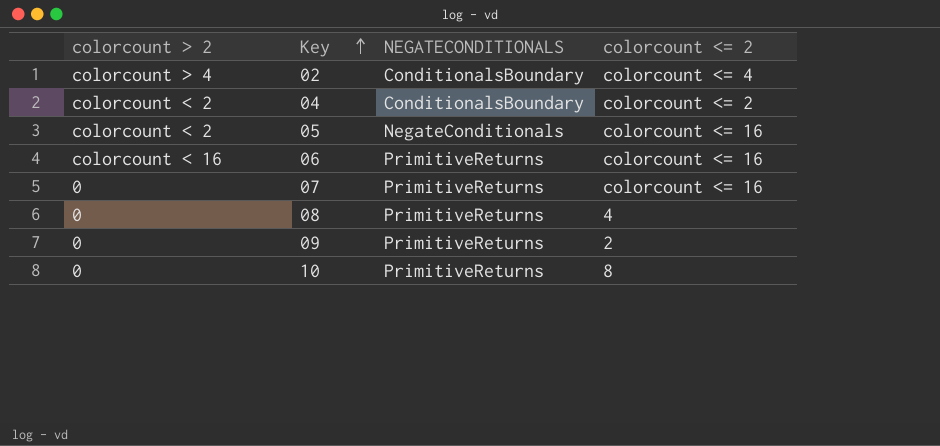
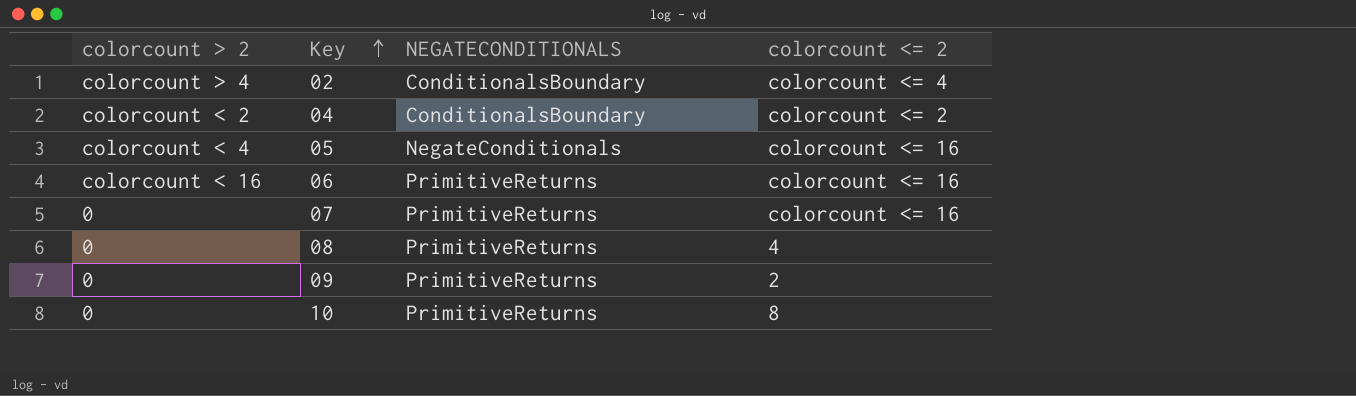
05 | colorcount > 2: colorcount < 2 -> colorcount < 4

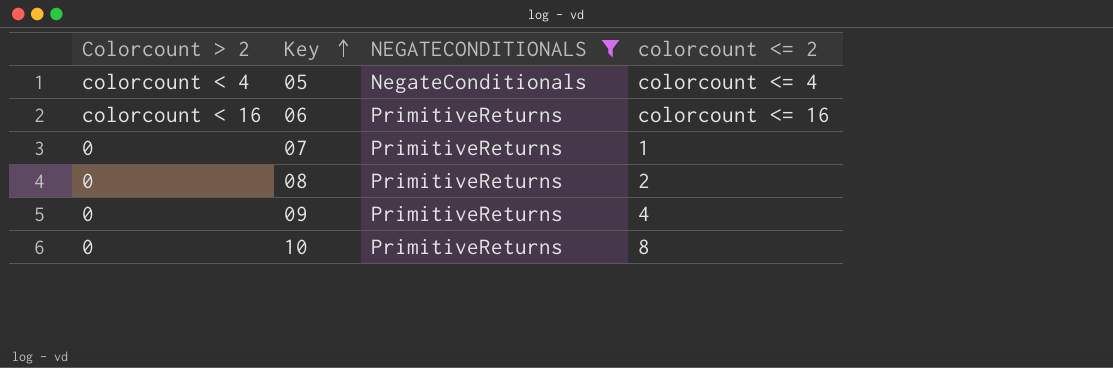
filter: none -> NEGATECONDITIONALS != ConditionalsBoundary
column name: colorcount > 2 -> Colorcount > 2
05 | colorcount <= 2: colorcount <= 16 -> colorcount <= 4
07 | colorcount <= 2: colorcount <= 16 -> 1
08 | colorcount <= 2: 4 -> 2
09 | colorcount <= 2: 2 -> 4

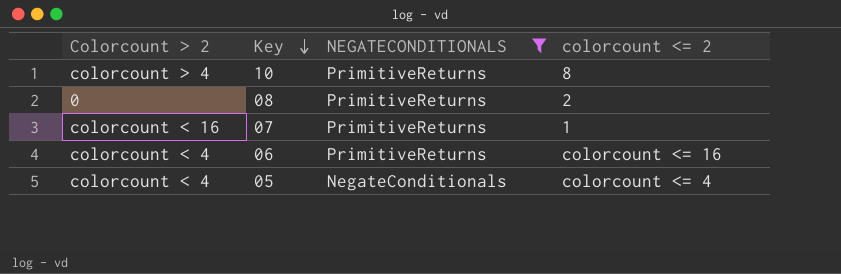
row order: Key ascending -> Key descending
row 09: 0 | PrimitiveReturns | 4 -> none
10 | Colorcount > 2: 0 -> colorcount > 4
07 | Colorcount > 2: 0 -> colorcount < 16
06 | Colorcount > 2: colorcount < 16 -> colorcount < 4

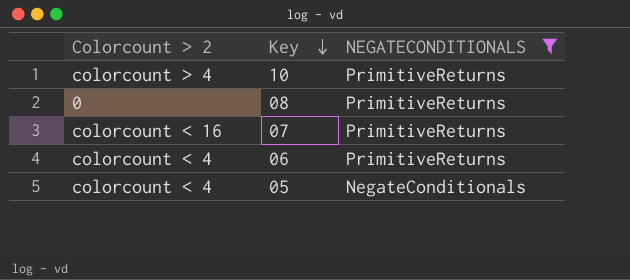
column colorcount <= 2 | position: 4 -> none

